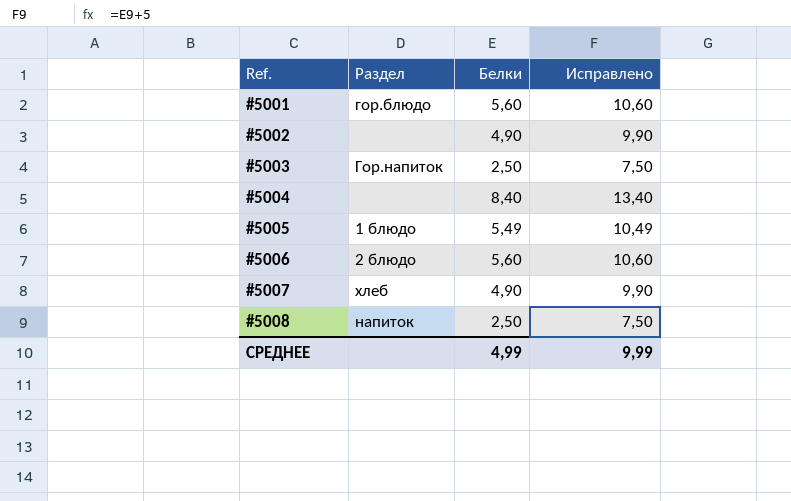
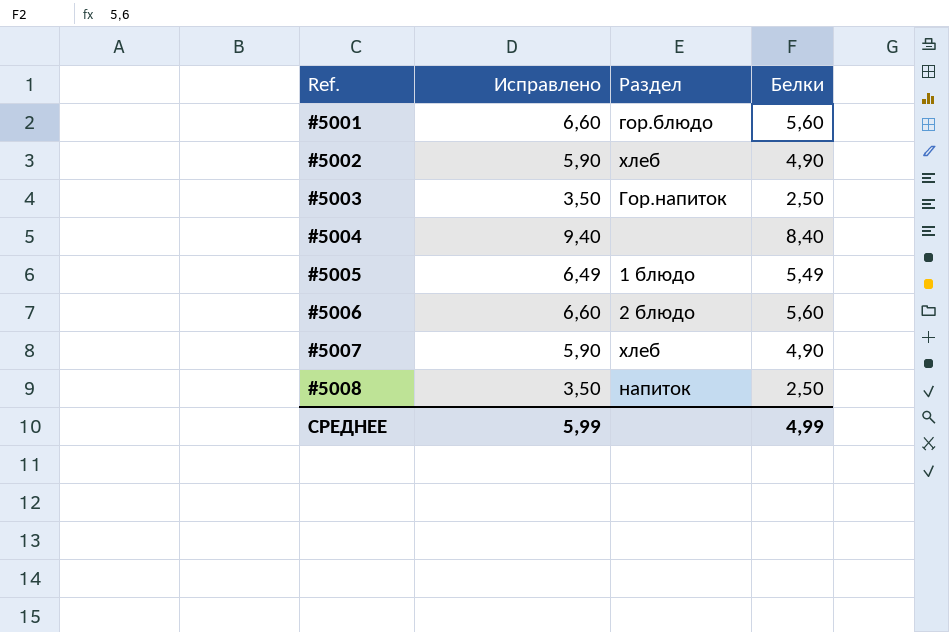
column Исправлено | formula: [Белки] + 5 -> [Белки] + 1
column Исправлено | position: 4 -> 2
#5002 | Раздел: none -> хлеб
СРЕДНЕЕ | Исправлено: 9,99 -> 5,99

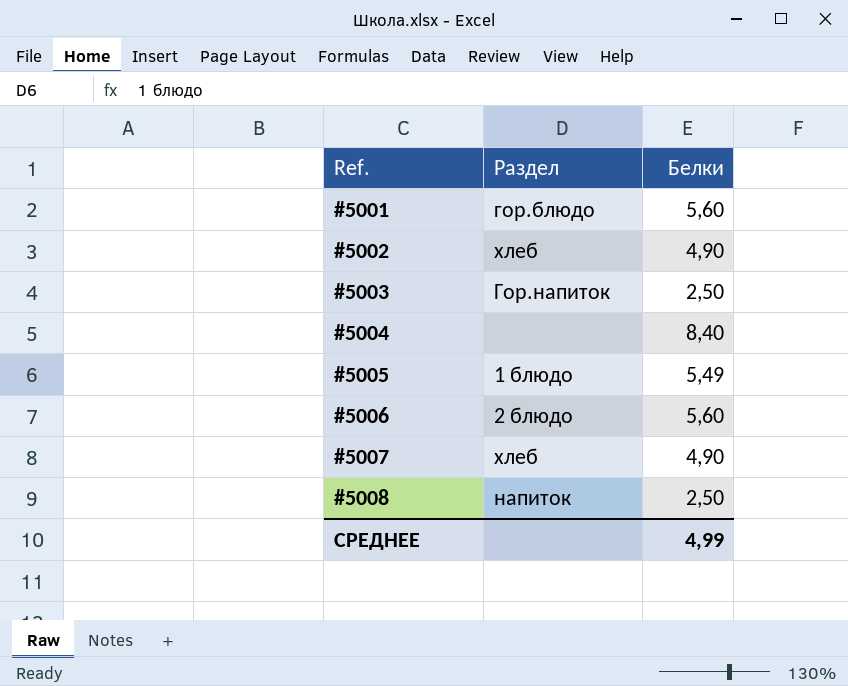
column Исправлено | formula: [Белки] + 1 -> none

